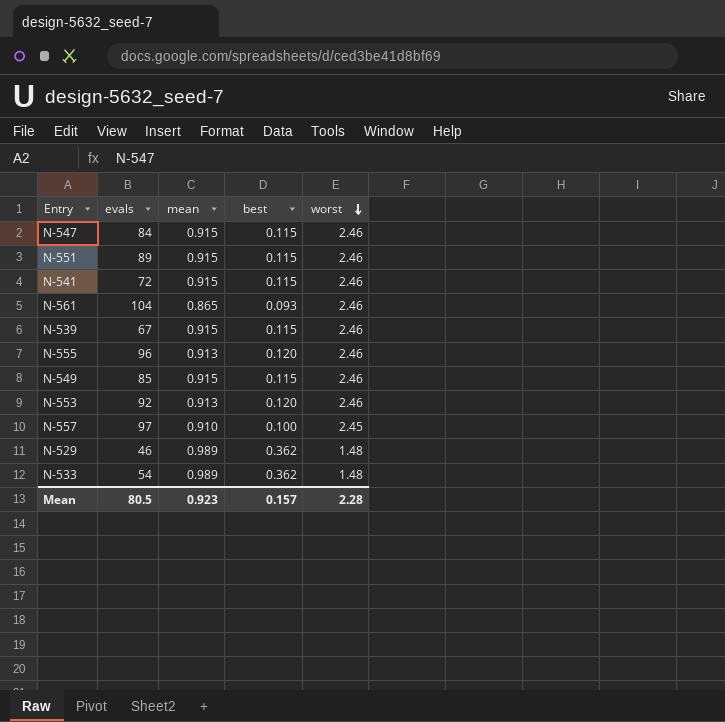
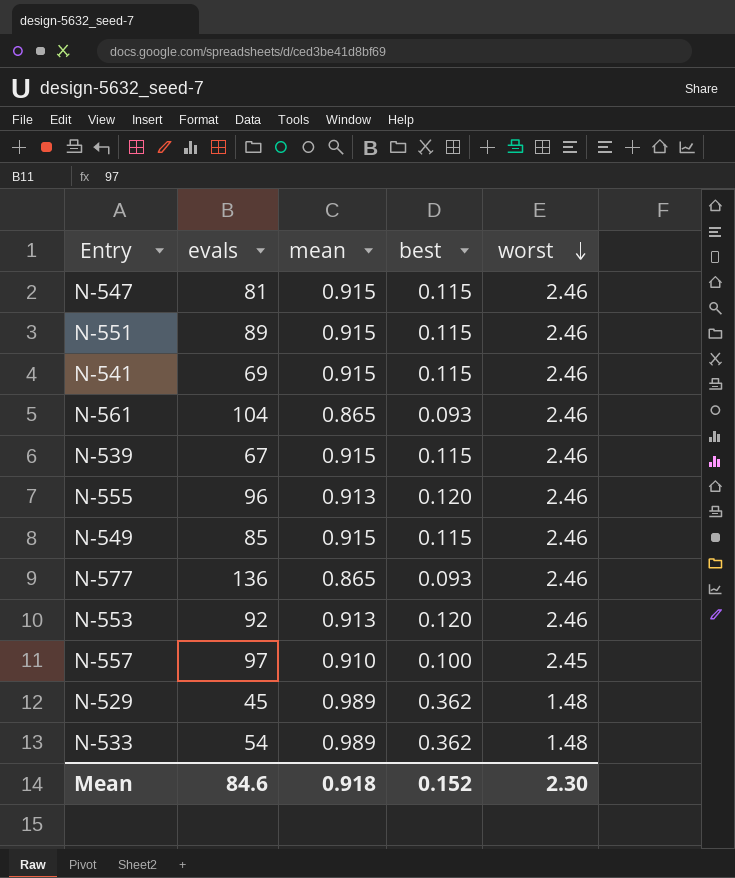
N-547 | evals: 84 -> 81
N-541 | evals: 72 -> 69
row N-577: none -> 136 | 0.865 | 0.093 | 2.46
N-529 | evals: 46 -> 45
Mean | evals: 80.5 -> 84.6
Mean | mean: 0.923 -> 0.918
Mean | best: 0.157 -> 0.152
Mean | worst: 2.28 -> 2.30

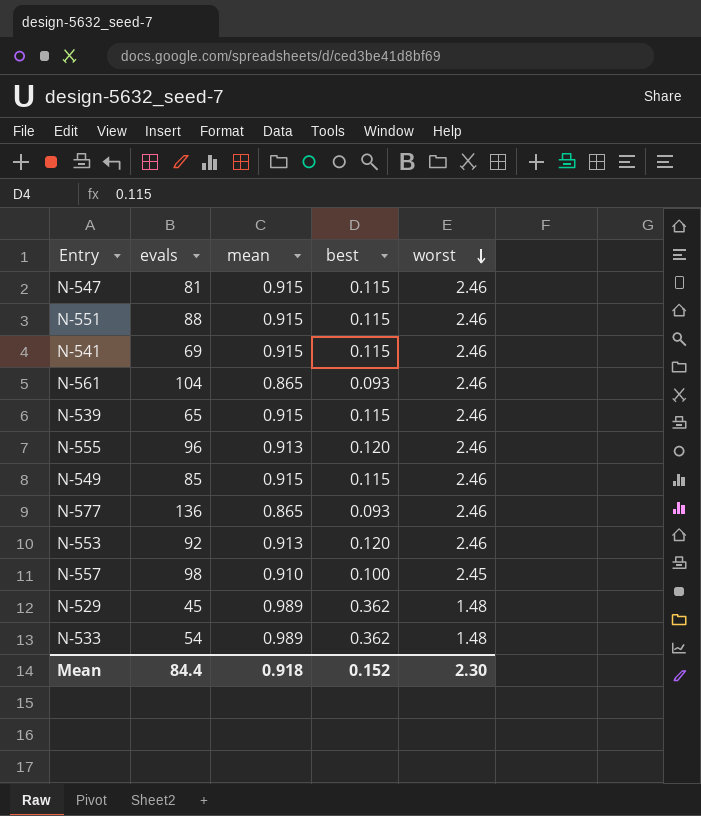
N-551 | evals: 89 -> 88
N-539 | evals: 67 -> 65
N-557 | evals: 97 -> 98
Mean | evals: 84.6 -> 84.4

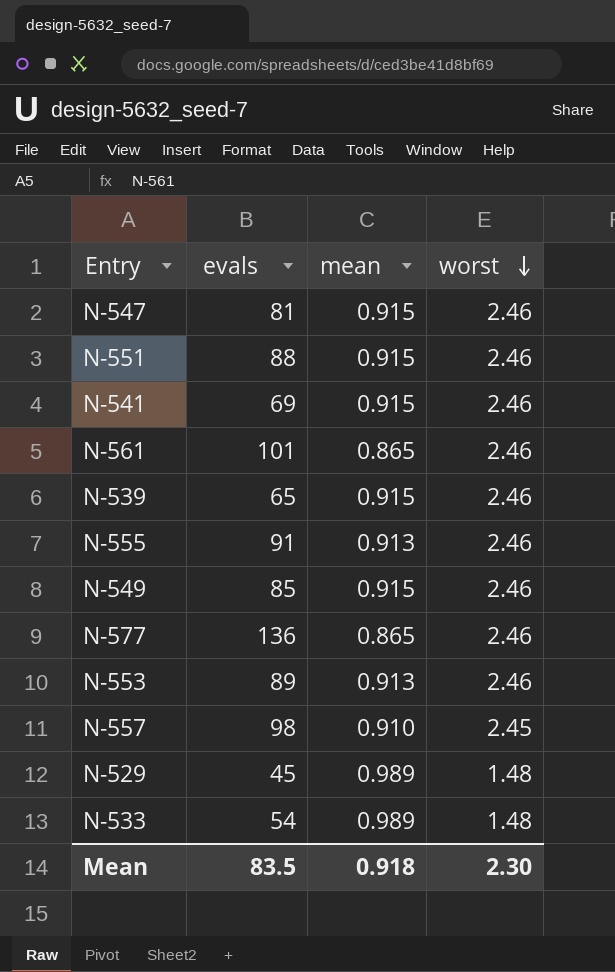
column best | position: 4 -> none
N-561 | evals: 104 -> 101
N-555 | evals: 96 -> 91
N-553 | evals: 92 -> 89
Mean | evals: 84.4 -> 83.5

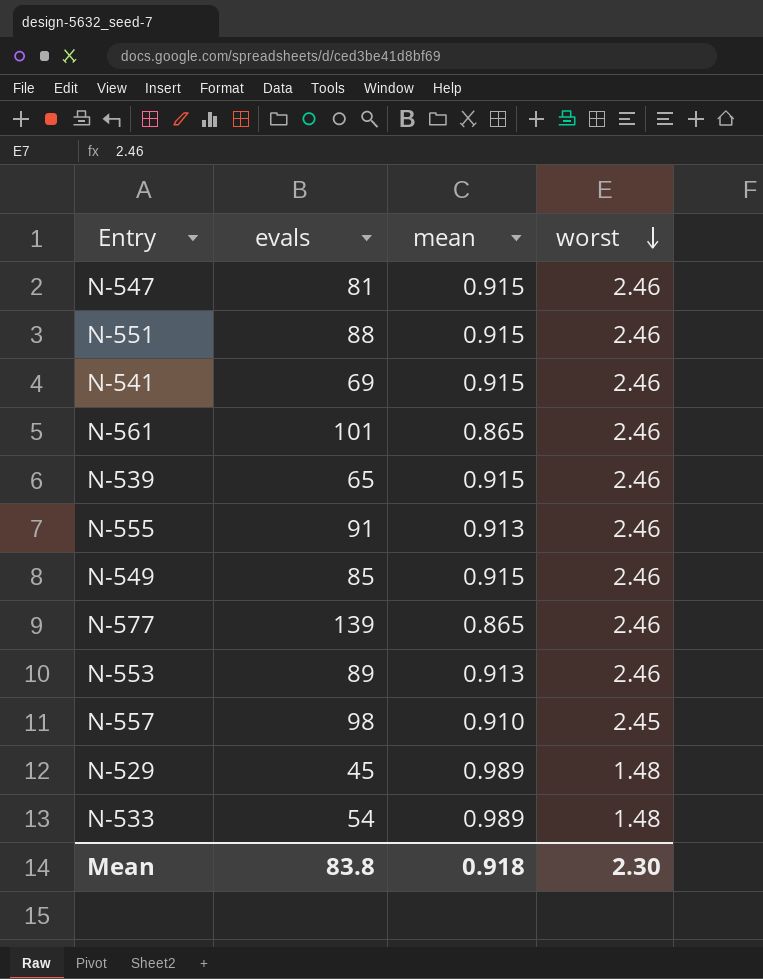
N-577 | evals: 136 -> 139
Mean | evals: 83.5 -> 83.8

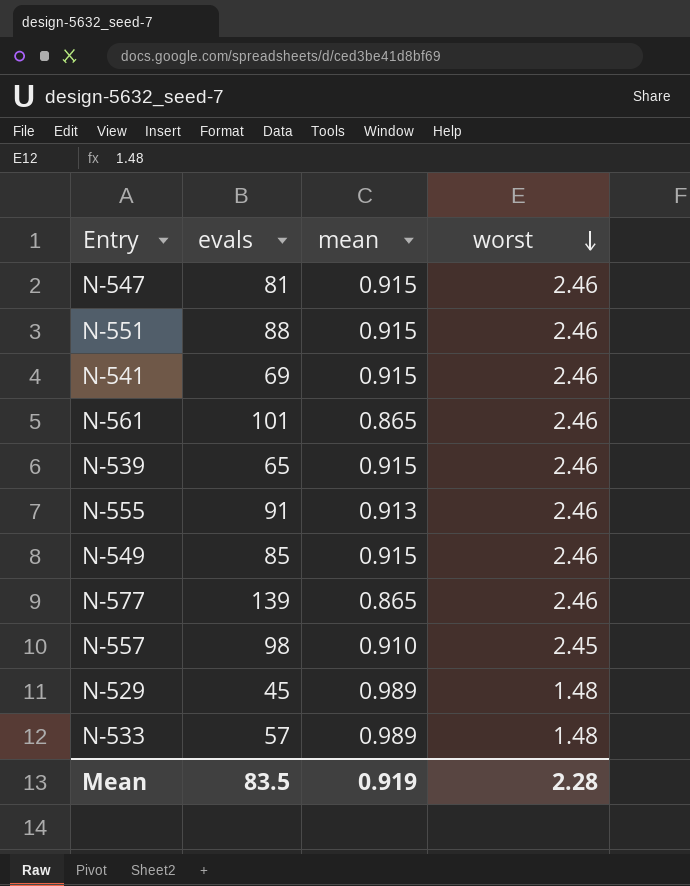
row N-553: 89 | 0.913 | 2.46 -> none
N-533 | evals: 54 -> 57
Mean | evals: 83.8 -> 83.5
Mean | mean: 0.918 -> 0.919
Mean | worst: 2.30 -> 2.28

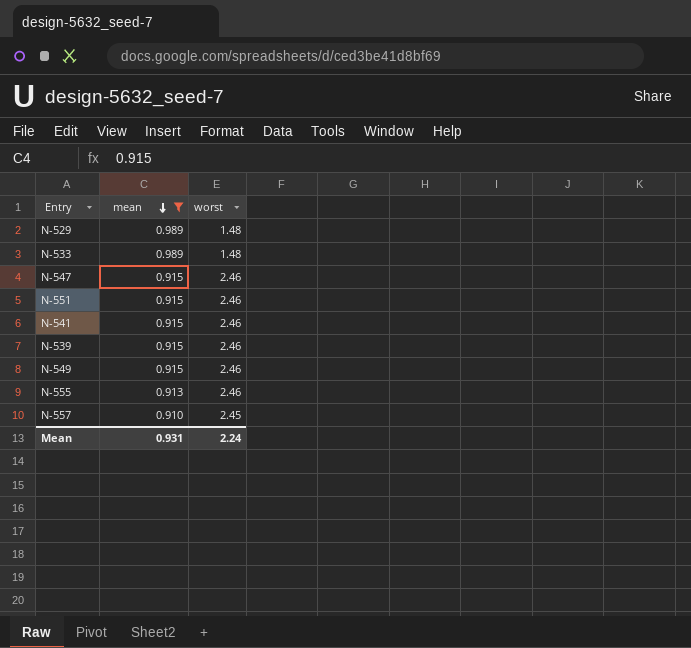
filter: none -> mean != 0.865
row order: worst descending -> mean descending
column evals | position: 2 -> none
Mean | mean: 0.919 -> 0.931
Mean | worst: 2.28 -> 2.24

